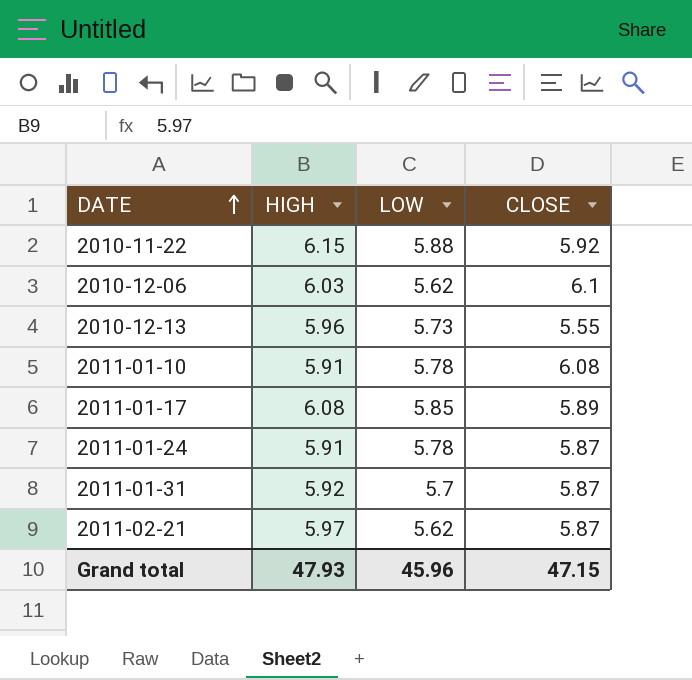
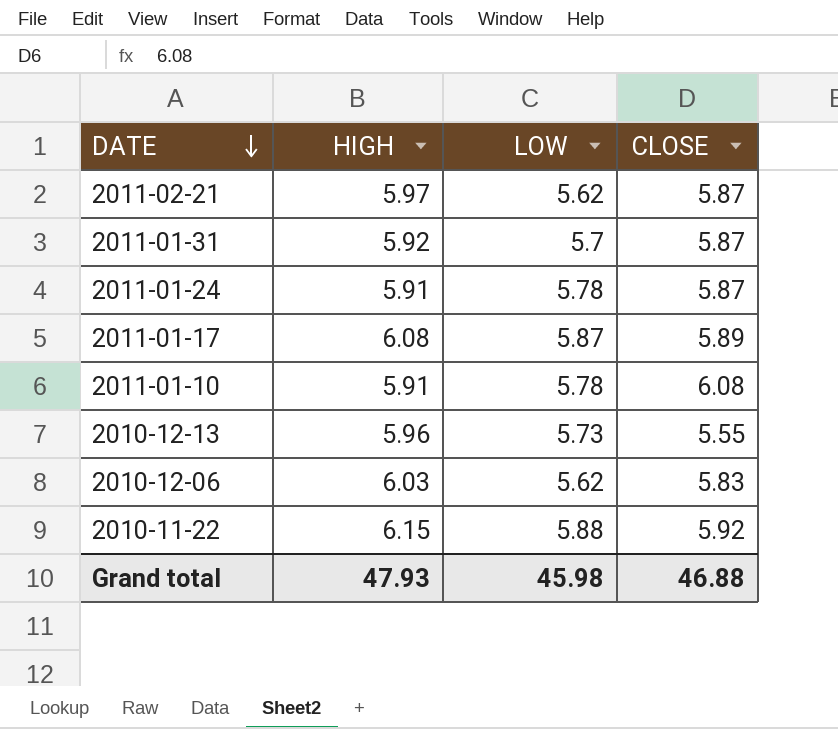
row order: DATE ascending -> DATE descending
2011-01-17 | LOW: 5.85 -> 5.87
2010-12-06 | CLOSE: 6.1 -> 5.83
Grand total | LOW: 45.96 -> 45.98
Grand total | CLOSE: 47.15 -> 46.88

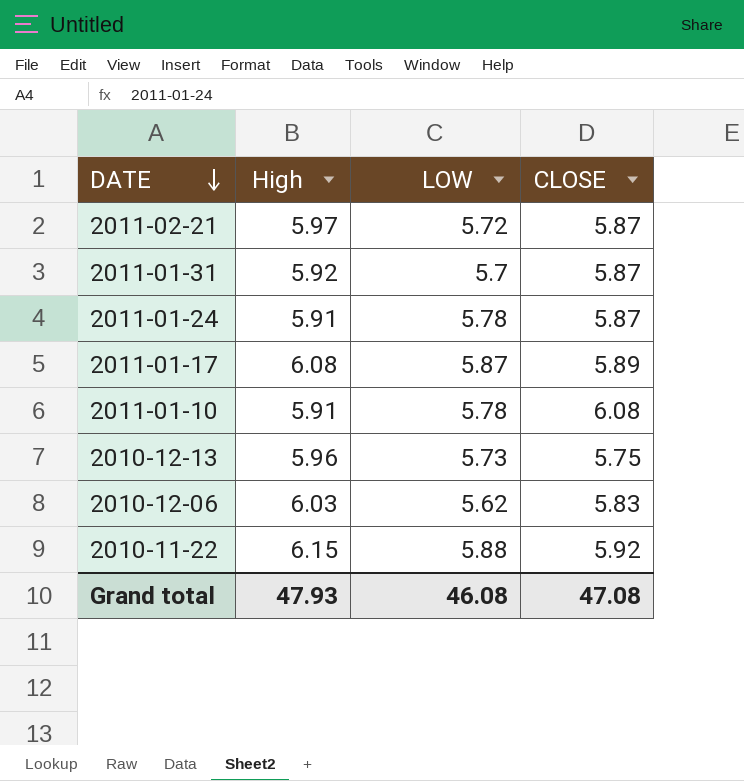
column name: HIGH -> High
2011-02-21 | LOW: 5.62 -> 5.72
2010-12-13 | CLOSE: 5.55 -> 5.75
Grand total | LOW: 45.98 -> 46.08
Grand total | CLOSE: 46.88 -> 47.08

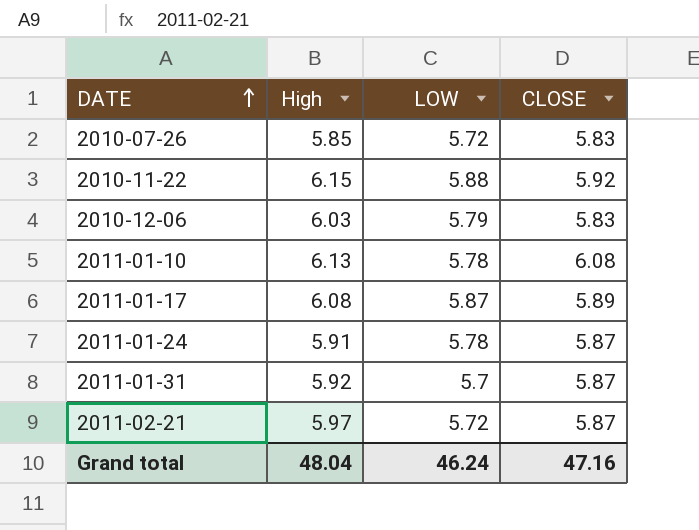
row order: DATE descending -> DATE ascending
row 2010-12-13: 5.96 | 5.73 | 5.75 -> none
row 2010-07-26: none -> 5.85 | 5.72 | 5.83
2010-12-06 | LOW: 5.62 -> 5.79
2011-01-10 | High: 5.91 -> 6.13
Grand total | High: 47.93 -> 48.04
Grand total | LOW: 46.08 -> 46.24
Grand total | CLOSE: 47.08 -> 47.16

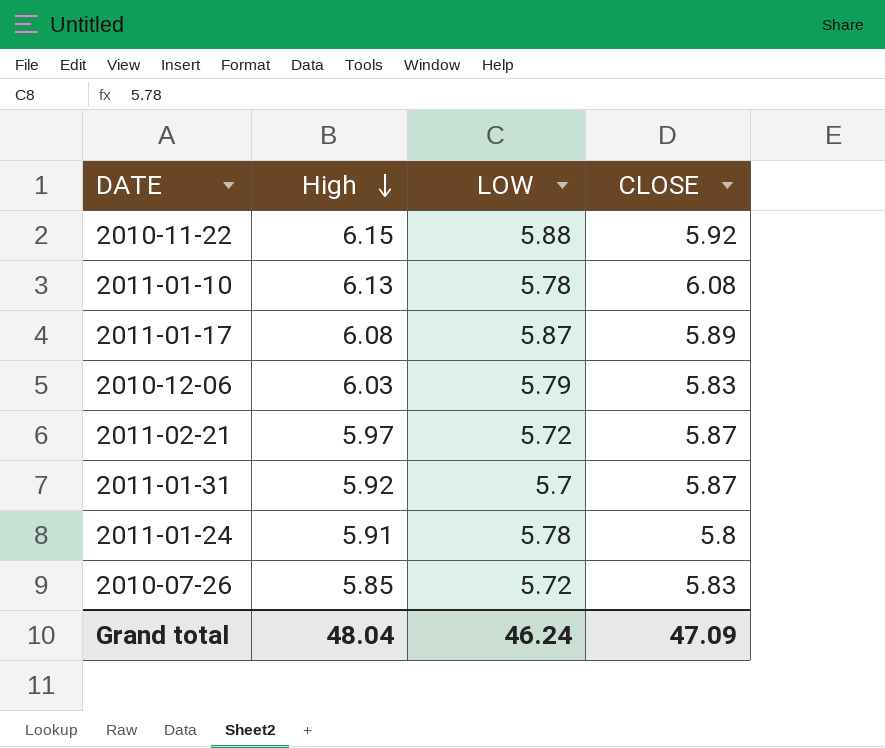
row order: DATE ascending -> High descending
2011-01-24 | CLOSE: 5.87 -> 5.8
Grand total | CLOSE: 47.16 -> 47.09

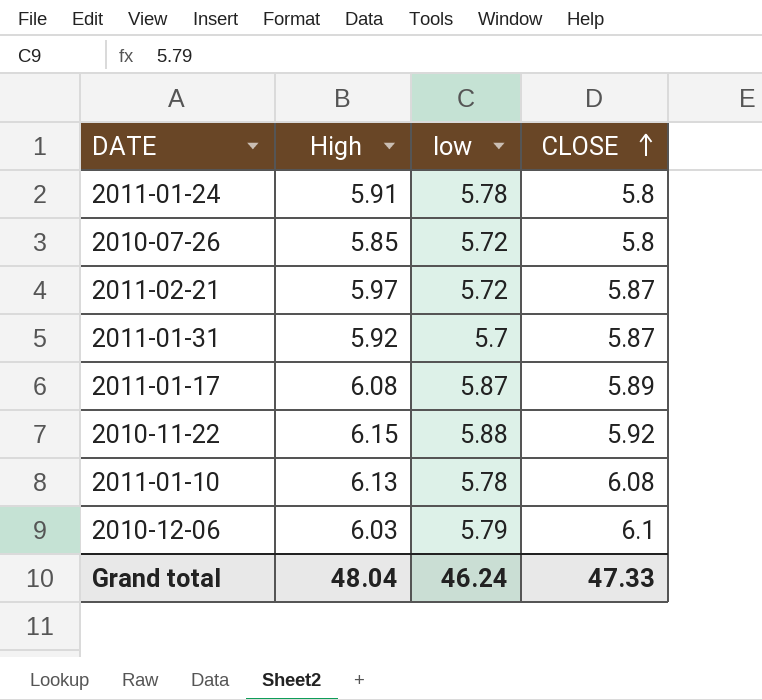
row order: High descending -> CLOSE ascending
column name: LOW -> low
2010-07-26 | CLOSE: 5.83 -> 5.8
2010-12-06 | CLOSE: 5.83 -> 6.1
Grand total | CLOSE: 47.09 -> 47.33

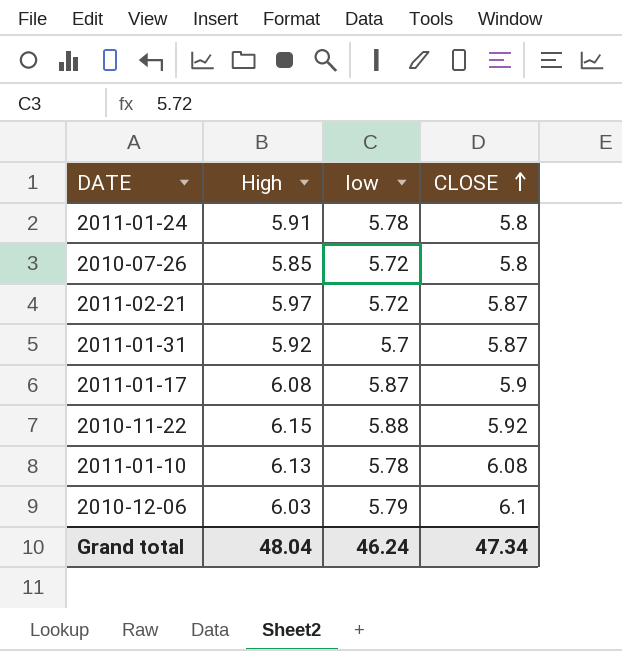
2011-01-17 | CLOSE: 5.89 -> 5.9
Grand total | CLOSE: 47.33 -> 47.34

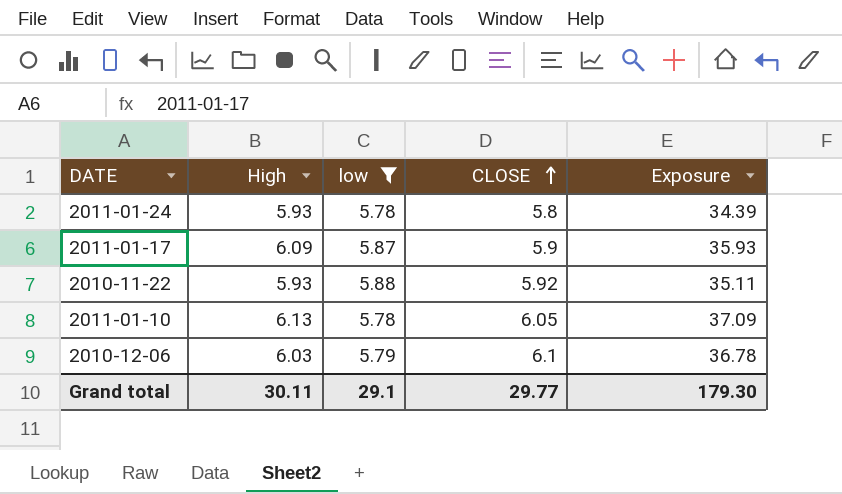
filter: none -> low >= 5.78
column Exposure | formula: none -> [High] * [CLOSE]
2011-01-24 | High: 5.91 -> 5.93
2011-01-17 | High: 6.08 -> 6.09
2010-11-22 | High: 6.15 -> 5.93
2011-01-10 | CLOSE: 6.08 -> 6.05
Grand total | High: 48.04 -> 30.11
Grand total | low: 46.24 -> 29.1
Grand total | CLOSE: 47.34 -> 29.77

